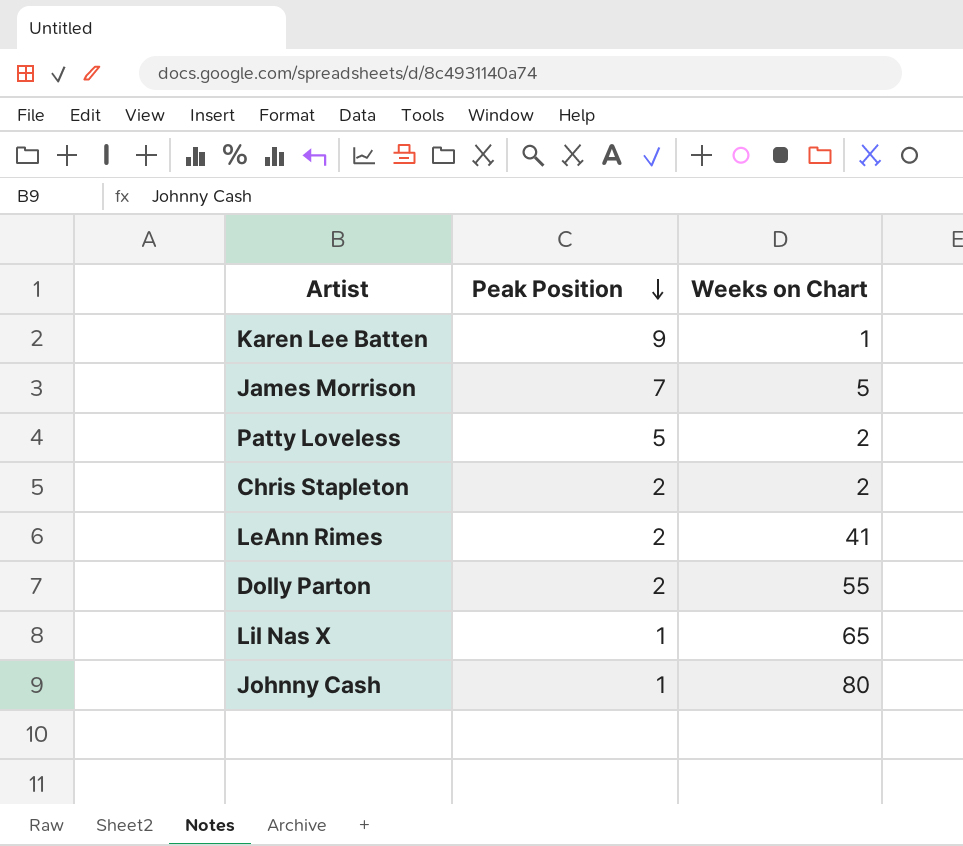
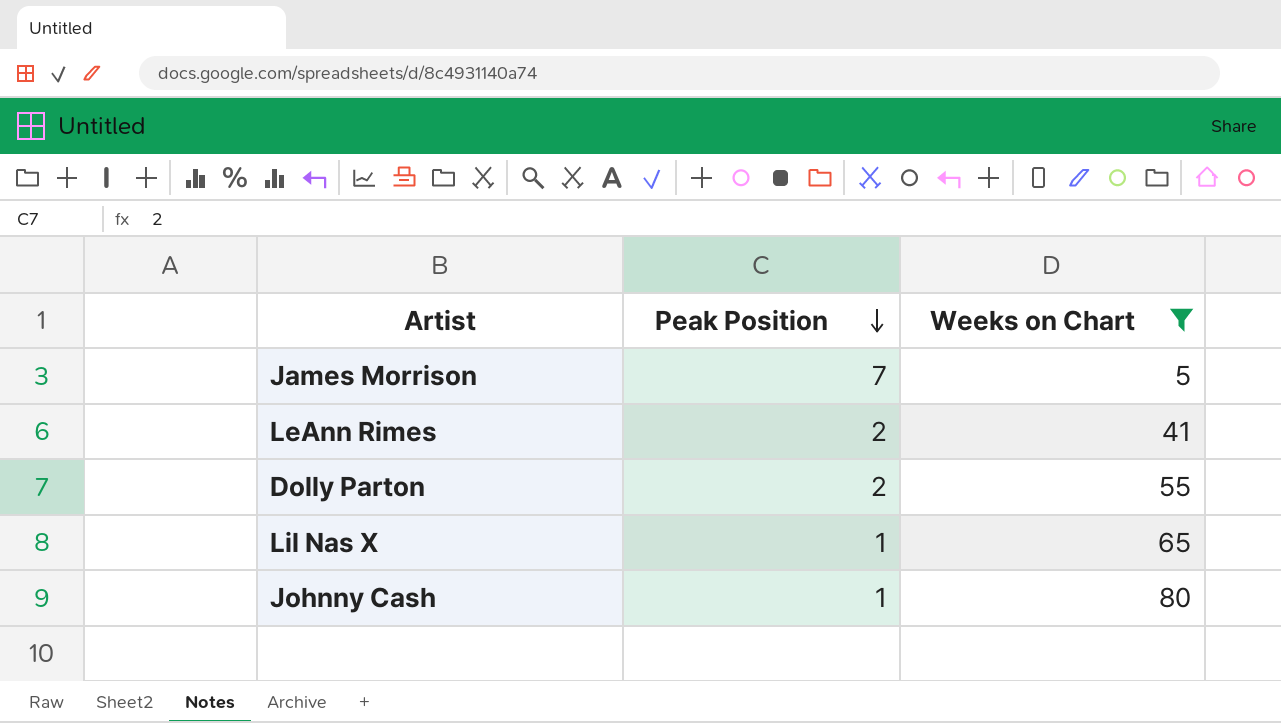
filter: none -> Weeks on Chart >= 5

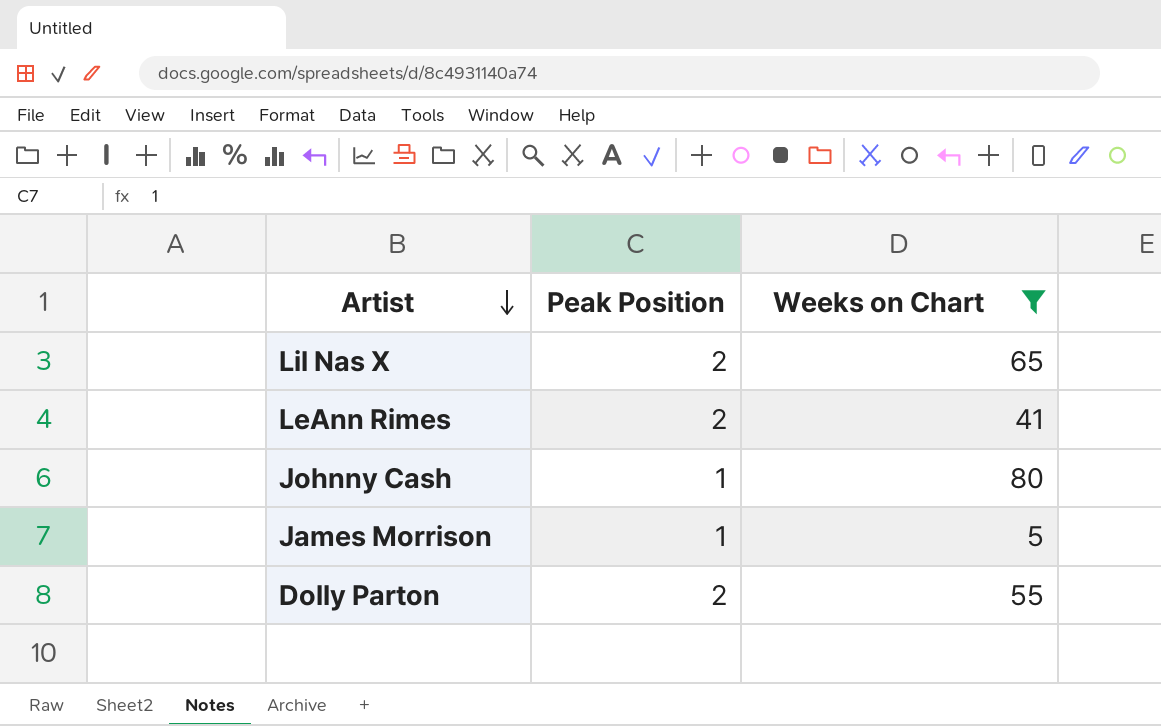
row order: Peak Position descending -> Artist descending
Lil Nas X | Peak Position: 1 -> 2
James Morrison | Peak Position: 7 -> 1

